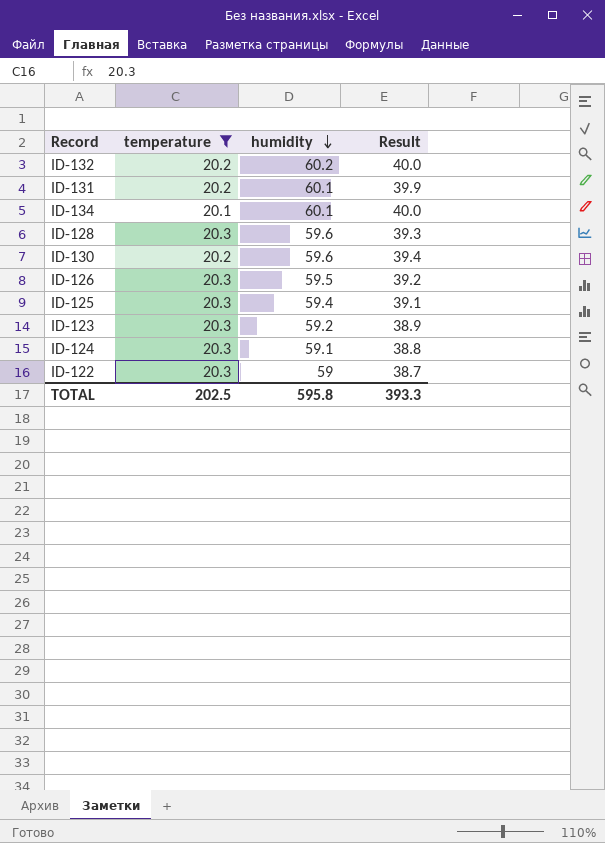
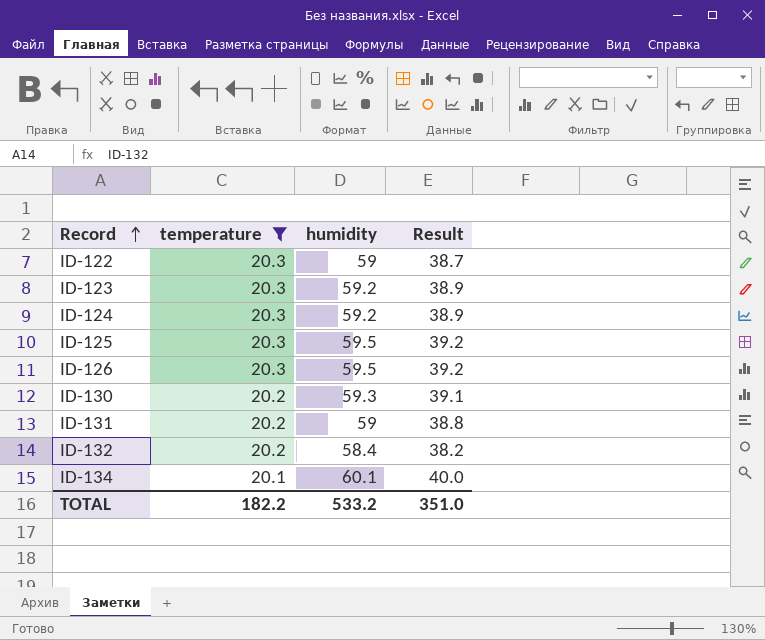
row order: humidity descending -> Record ascending
row ID-128: 20.3 | 59.6 | 39.3 -> none
ID-124 | humidity: 59.1 -> 59.2
ID-124 | Result: 38.8 -> 38.9
ID-125 | humidity: 59.4 -> 59.5
ID-125 | Result: 39.1 -> 39.2
ID-130 | humidity: 59.6 -> 59.3
ID-130 | Result: 39.4 -> 39.1
ID-131 | humidity: 60.1 -> 59
ID-131 | Result: 39.9 -> 38.8
ID-132 | humidity: 60.2 -> 58.4
ID-132 | Result: 40.0 -> 38.2
TOTAL | temperature: 202.5 -> 182.2
TOTAL | humidity: 595.8 -> 533.2
TOTAL | Result: 393.3 -> 351.0

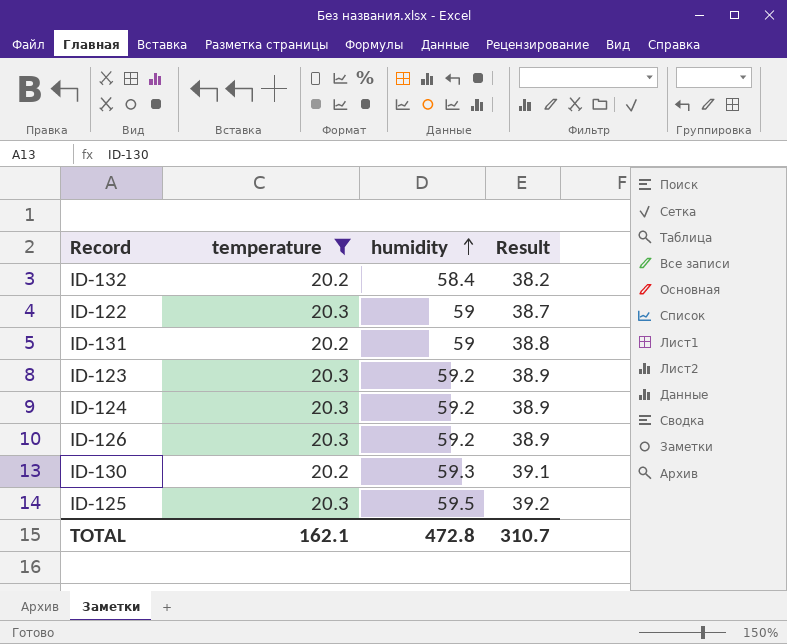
row order: Record ascending -> humidity ascending
row ID-134: 20.1 | 60.1 | 40.0 -> none
ID-126 | humidity: 59.5 -> 59.2
ID-126 | Result: 39.2 -> 38.9
TOTAL | temperature: 182.2 -> 162.1
TOTAL | humidity: 533.2 -> 472.8
TOTAL | Result: 351.0 -> 310.7

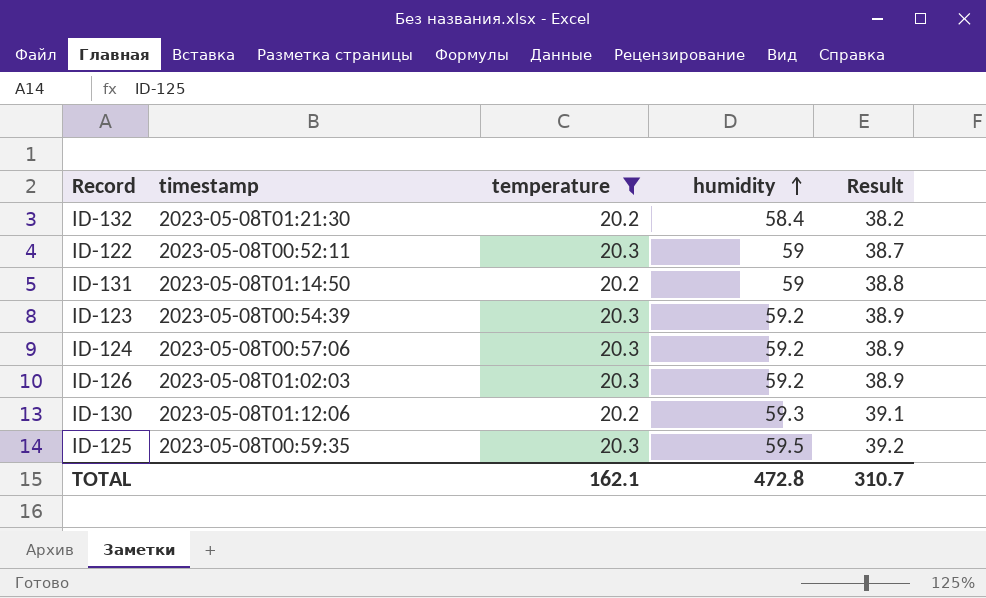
column timestamp | position: none -> 2

